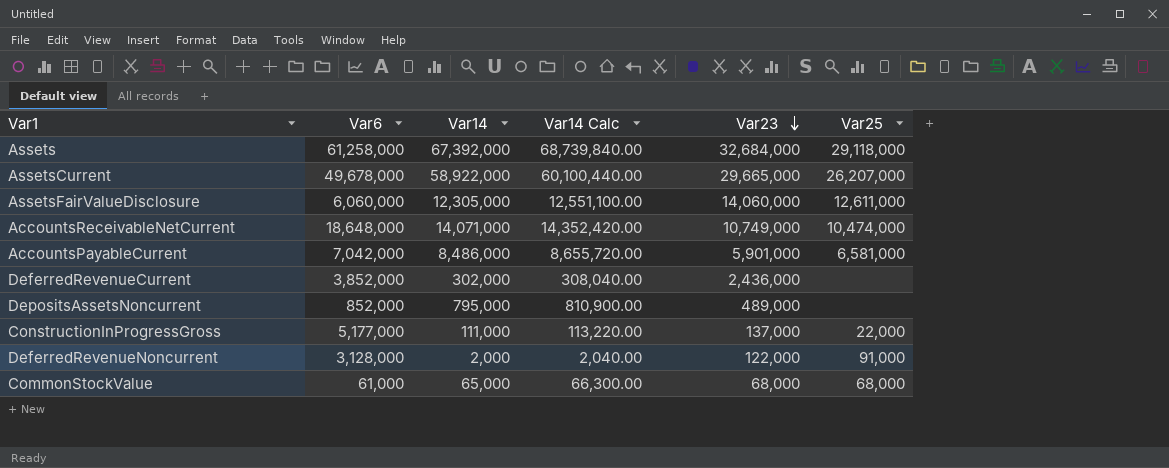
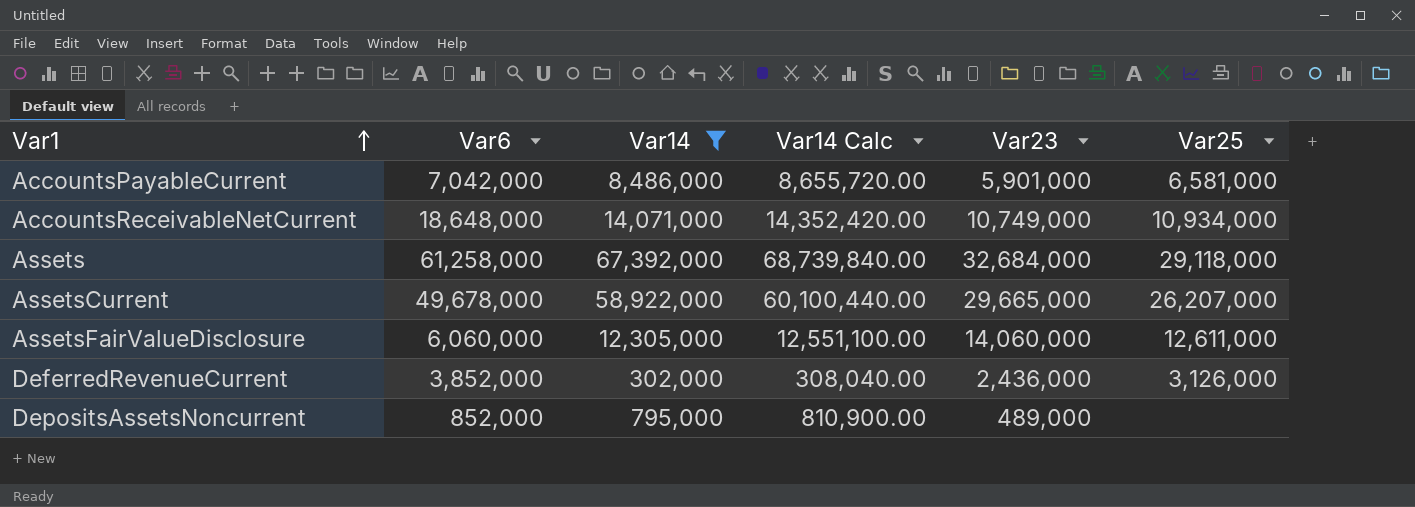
filter: none -> Var14 >= 302,000
row order: Var23 descending -> Var1 ascending
AccountsReceivableNetCurrent | Var25: 10,474,000 -> 10,934,000
DeferredRevenueCurrent | Var25: none -> 3,126,000

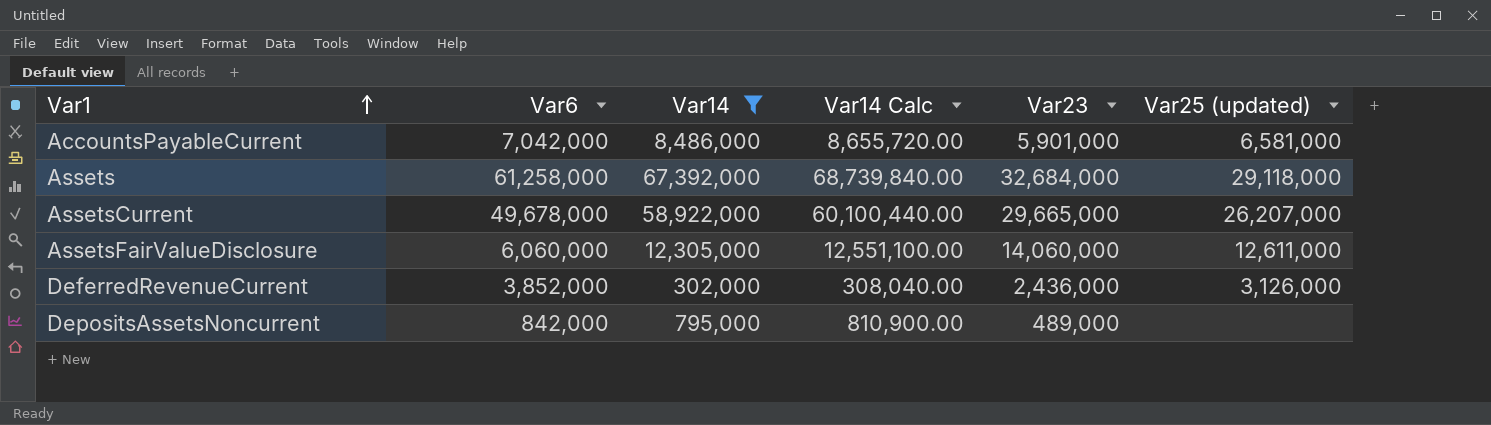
column name: Var25 -> Var25 (updated)
row AccountsReceivableNetCurrent: 18,648,000 | 14,071,000 | 14,352,420.00 | 10,749,000 | 10,934,000 -> none
DepositsAssetsNoncurrent | Var6: 852,000 -> 842,000

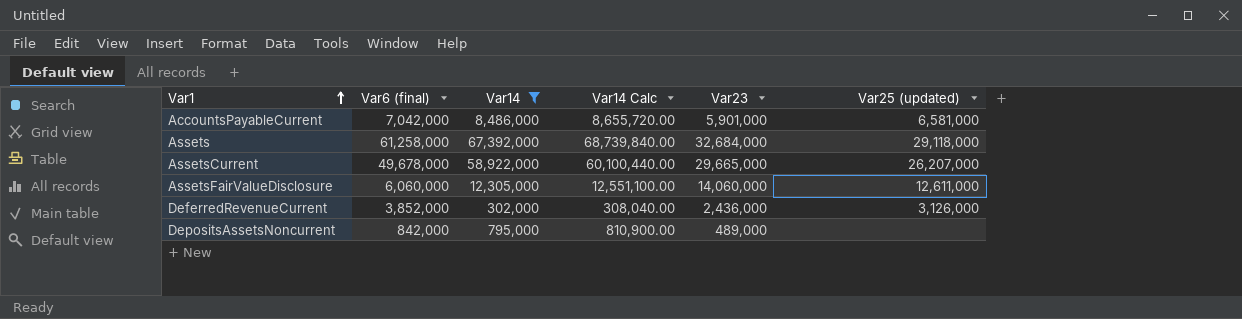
column name: Var6 -> Var6 (final)

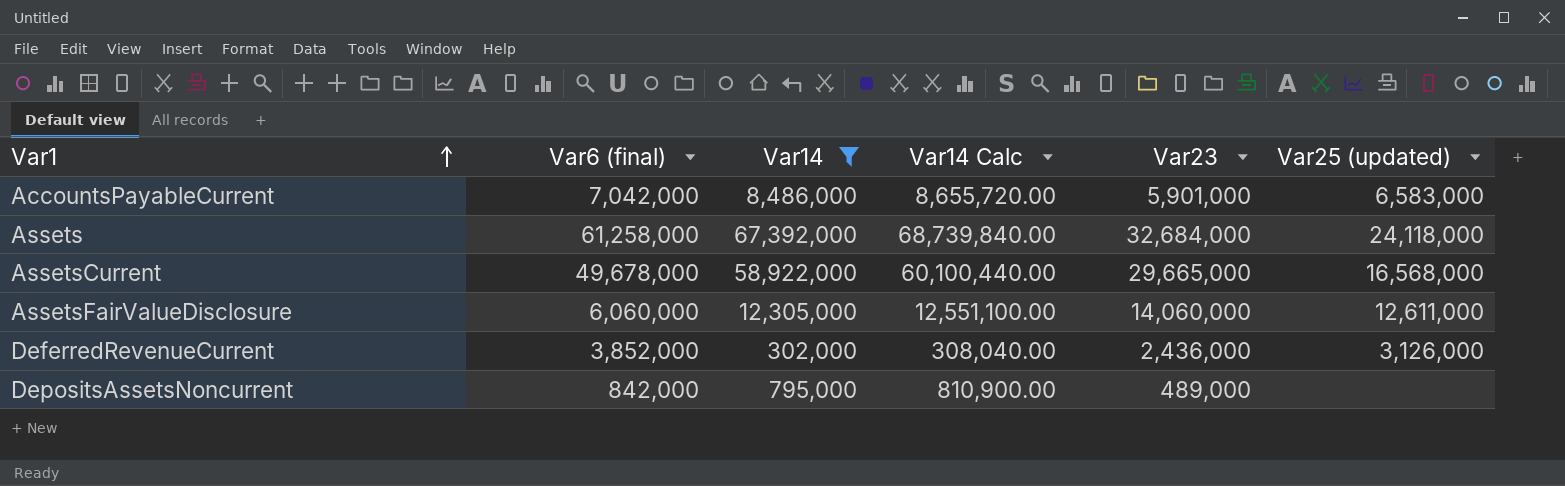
AccountsPayableCurrent | Var25 (updated): 6,581,000 -> 6,583,000
Assets | Var25 (updated): 29,118,000 -> 24,118,000
AssetsCurrent | Var25 (updated): 26,207,000 -> 16,568,000

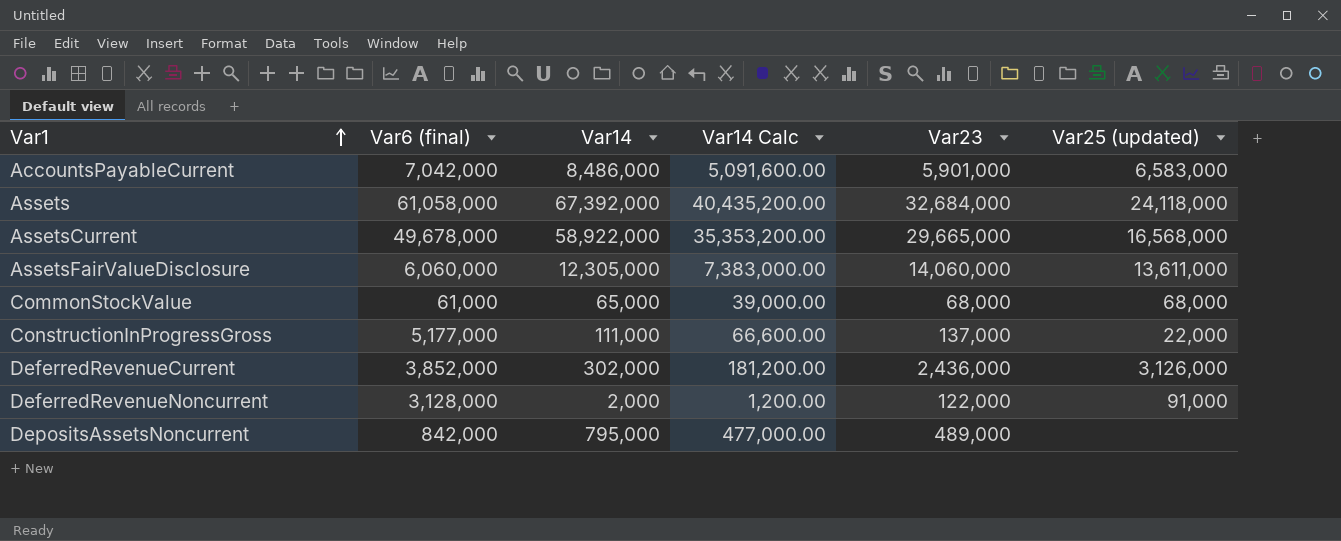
filter: Var14 >= 302,000 -> none
column Var14 Calc | formula: [Var14] * 1.02 -> [Var14] * 0.6
Assets | Var6 (final): 61,258,000 -> 61,058,000
AssetsFairValueDisclosure | Var25 (updated): 12,611,000 -> 13,611,000

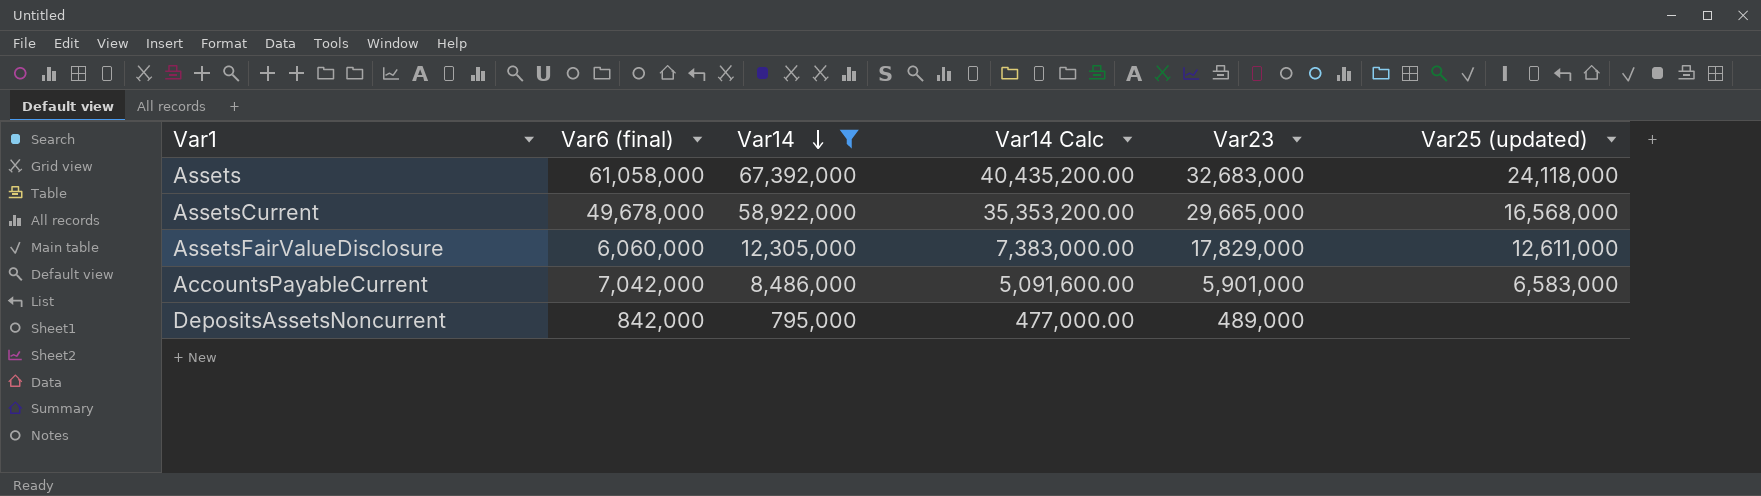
filter: none -> Var14 >= 795,000
row order: Var1 ascending -> Var14 descending
Assets | Var23: 32,684,000 -> 32,683,000
AssetsFairValueDisclosure | Var23: 14,060,000 -> 17,829,000
AssetsFairValueDisclosure | Var25 (updated): 13,611,000 -> 12,611,000

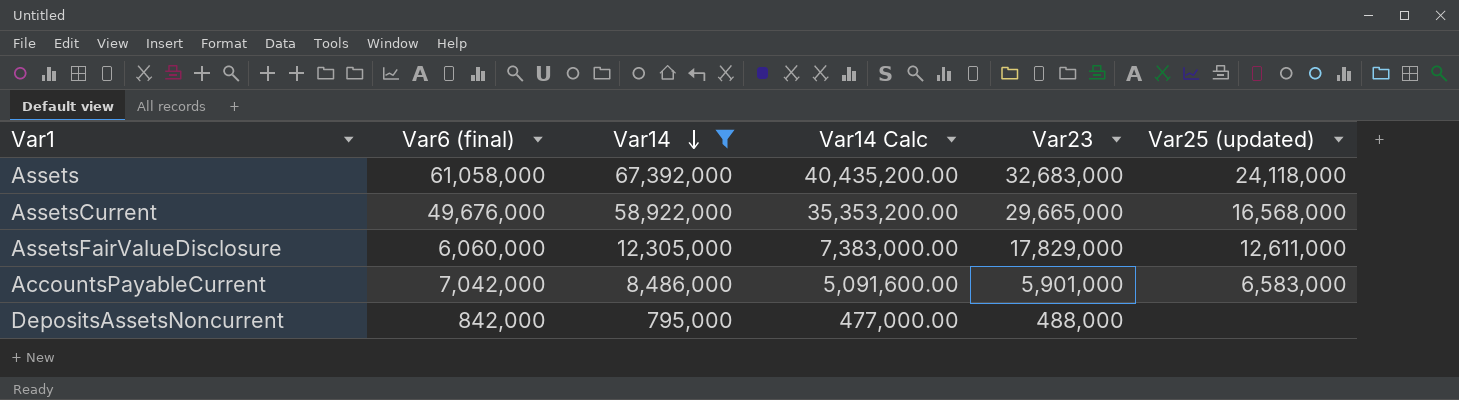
AssetsCurrent | Var6 (final): 49,678,000 -> 49,676,000
DepositsAssetsNoncurrent | Var23: 489,000 -> 488,000

